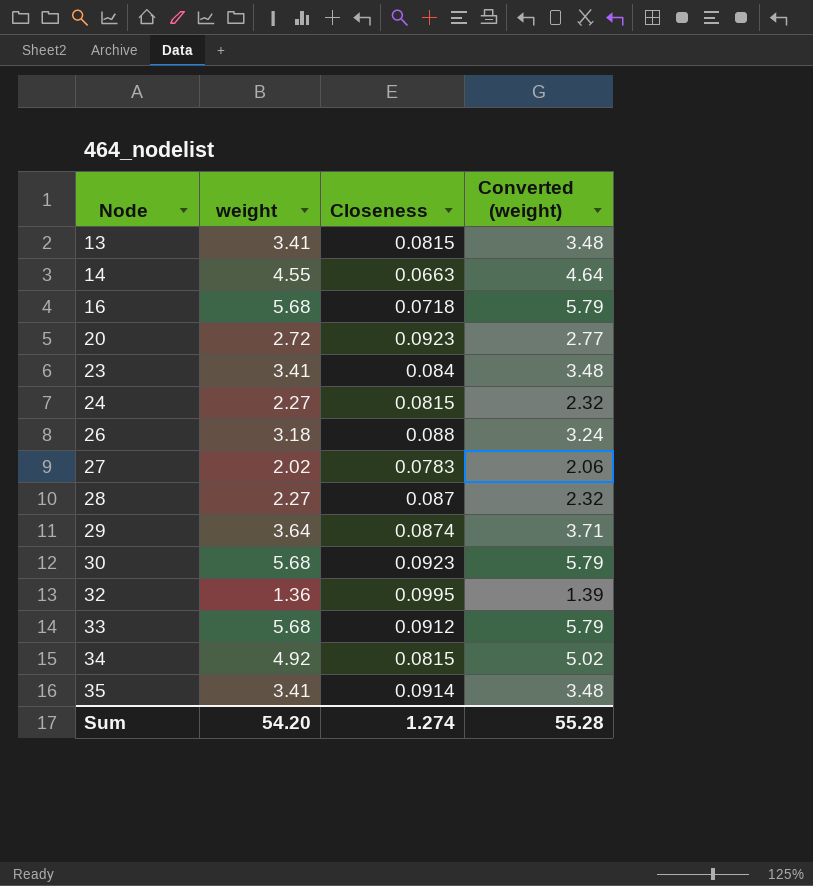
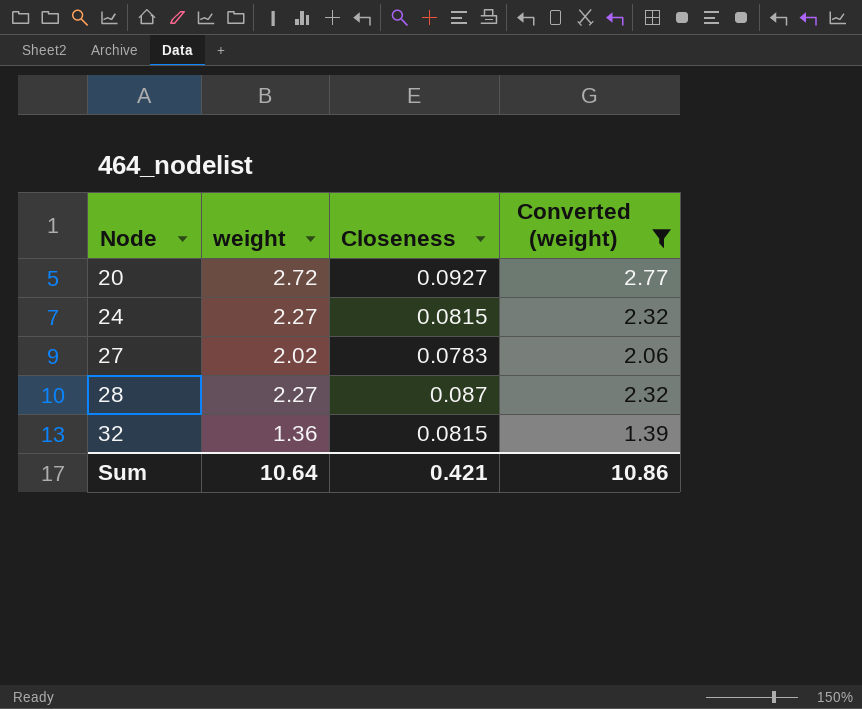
filter: none -> Converted (weight) <= 2.77
20 | Closeness: 0.0923 -> 0.0927
32 | Closeness: 0.0995 -> 0.0815
Sum | weight: 54.20 -> 10.64
Sum | Closeness: 1.274 -> 0.421
Sum | Converted (weight): 55.28 -> 10.86

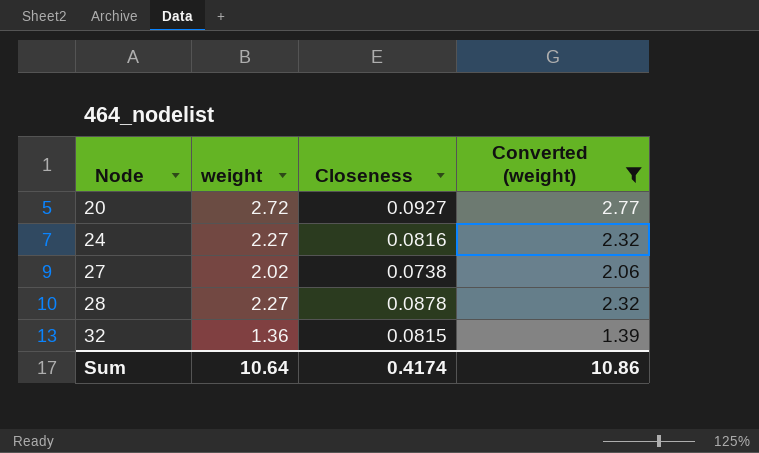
24 | Closeness: 0.0815 -> 0.0816
27 | Closeness: 0.0783 -> 0.0738
28 | Closeness: 0.087 -> 0.0878
Sum | Closeness: 0.421 -> 0.4174

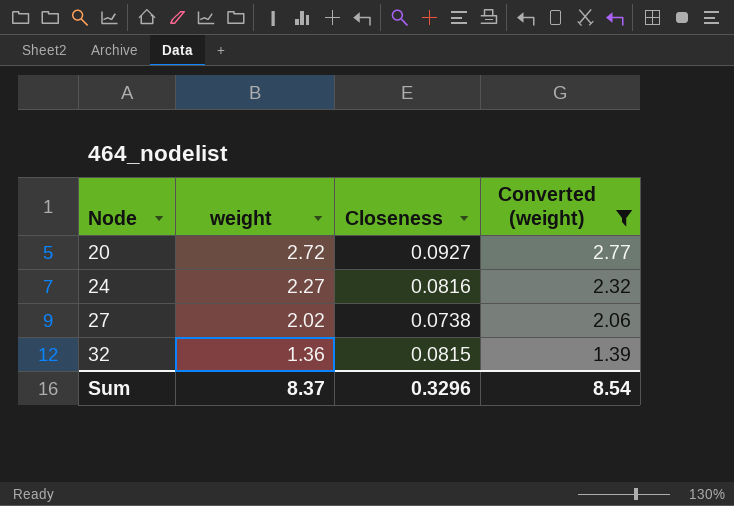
row 28: 2.27 | 0.0878 | 2.32 -> none
Sum | weight: 10.64 -> 8.37
Sum | Closeness: 0.4174 -> 0.3296
Sum | Converted (weight): 10.86 -> 8.54

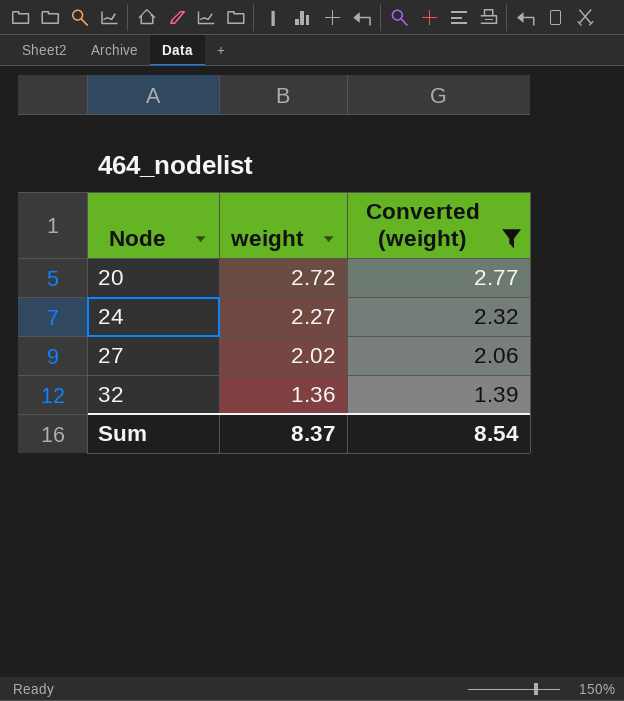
column Closeness | position: 3 -> none

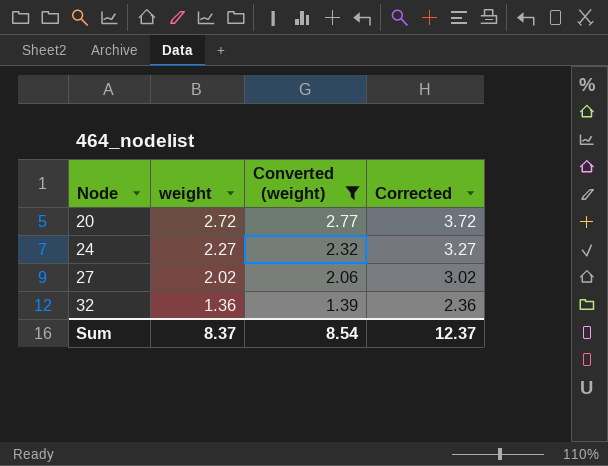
column Corrected | formula: none -> [weight] + 1

